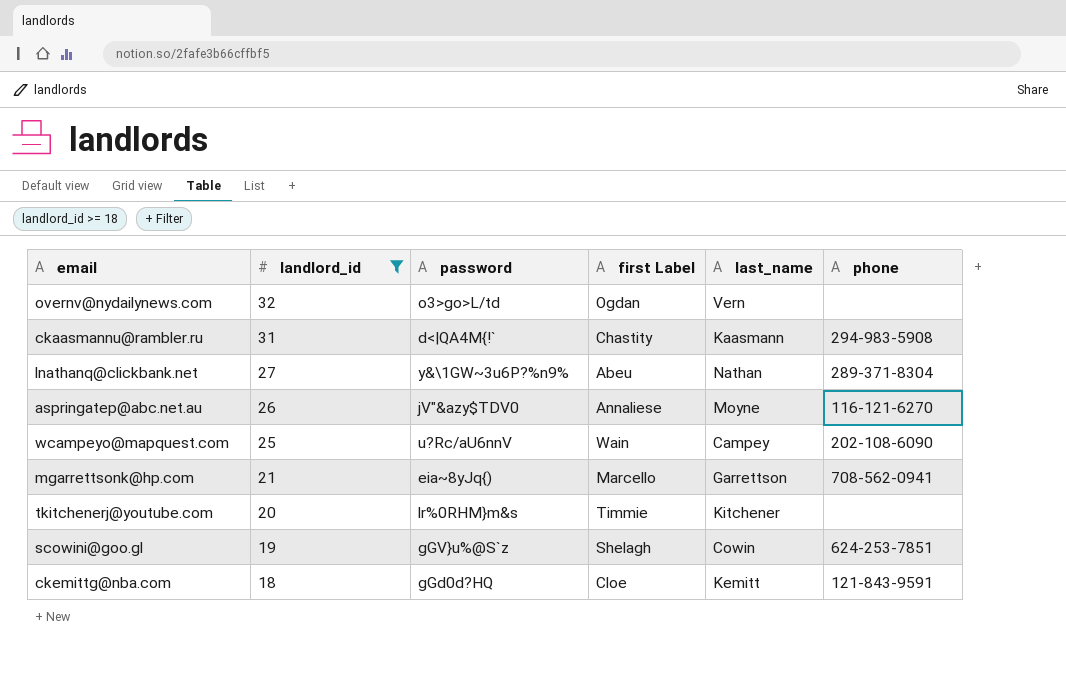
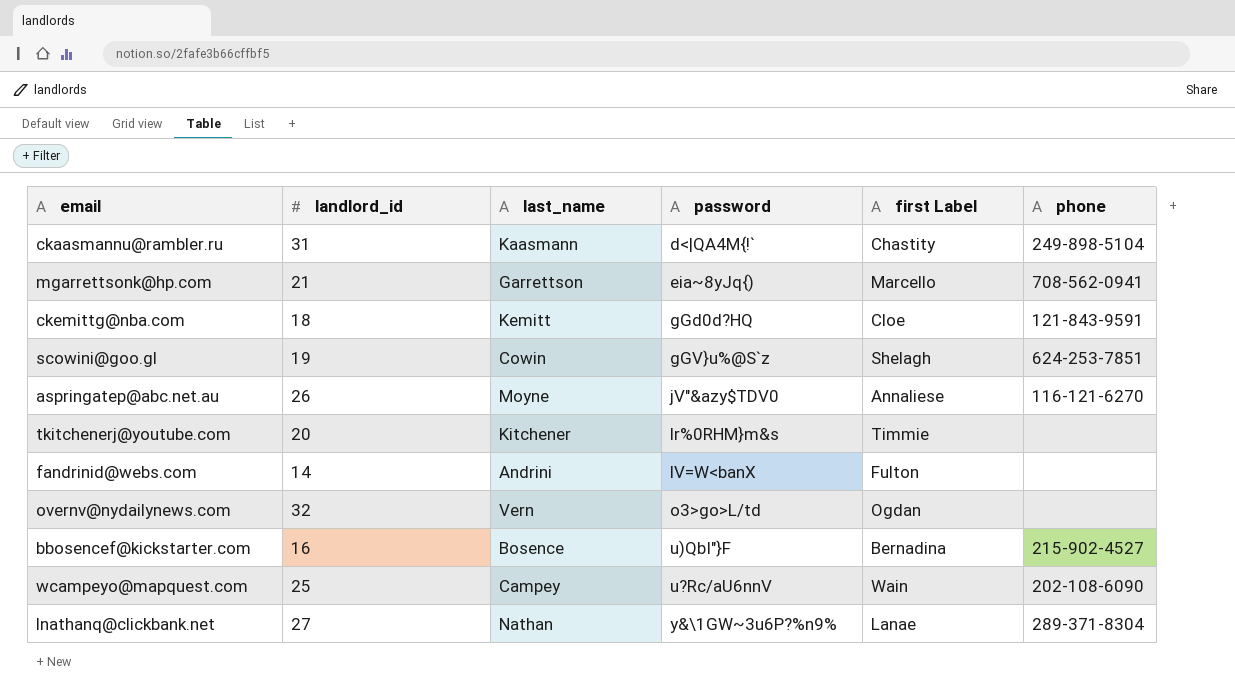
filter: landlord_id >= 18 -> none
row order: landlord_id descending -> password ascending
column last_name | position: 5 -> 3
ckaasmannu@rambler.ru | phone: 294-983-5908 -> 249-898-5104
lnathanq@clickbank.net | first Label: Abeu -> Lanae

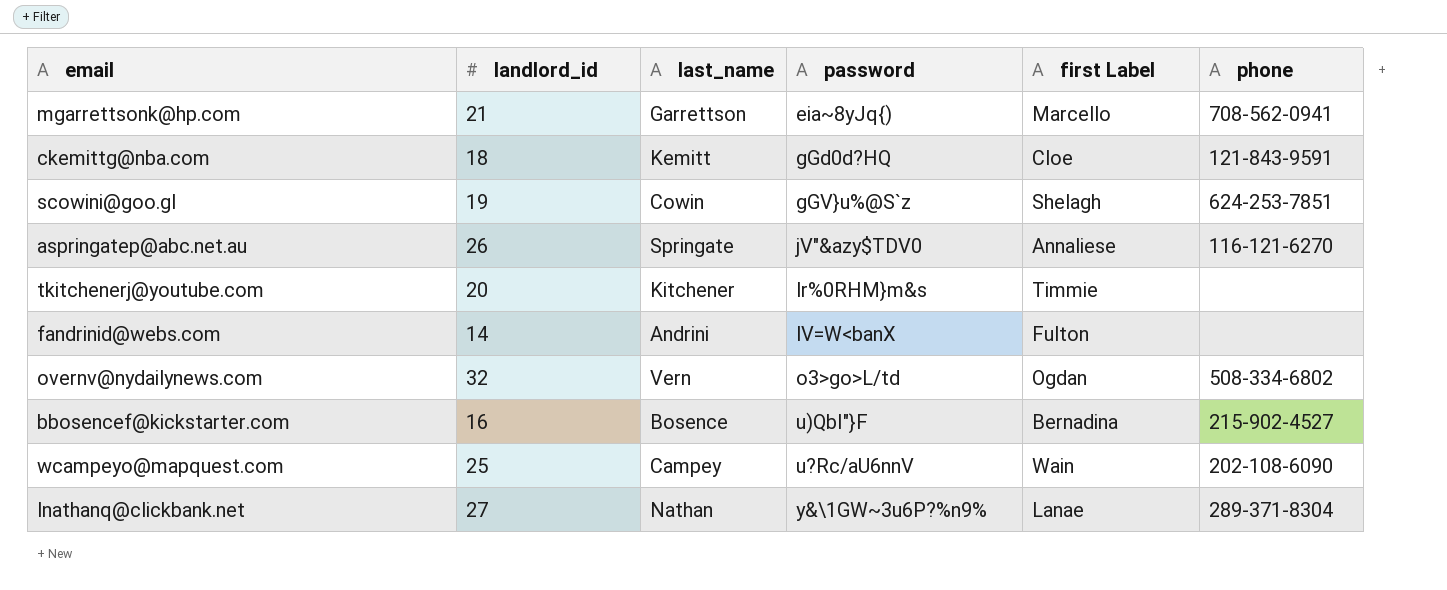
row ckaasmannu@rambler.ru: 31 | Kaasmann | d<|QA4M{!` | Chastity | 249-898-5104 -> none
aspringatep@abc.net.au | last_name: Moyne -> Springate
overnv@nydailynews.com | phone: none -> 508-334-6802

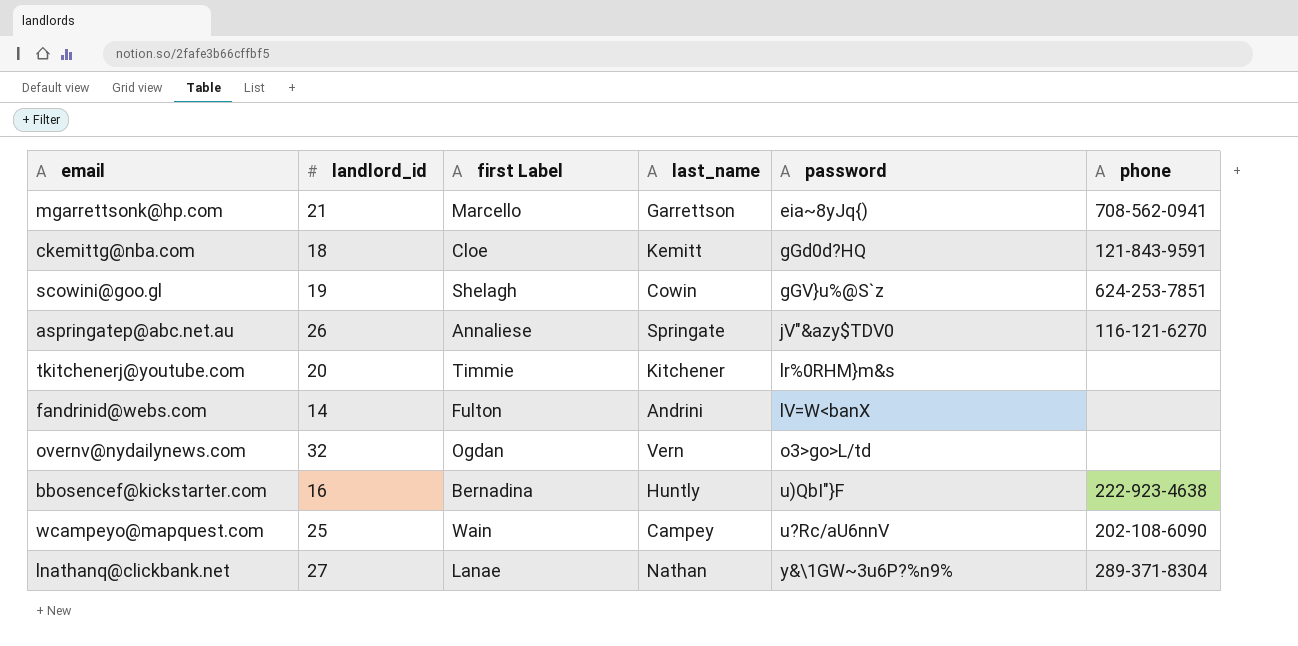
column first Label | position: 5 -> 3
overnv@nydailynews.com | phone: 508-334-6802 -> none
bbosencef@kickstarter.com | last_name: Bosence -> Huntly
bbosencef@kickstarter.com | phone: 215-902-4527 -> 222-923-4638

